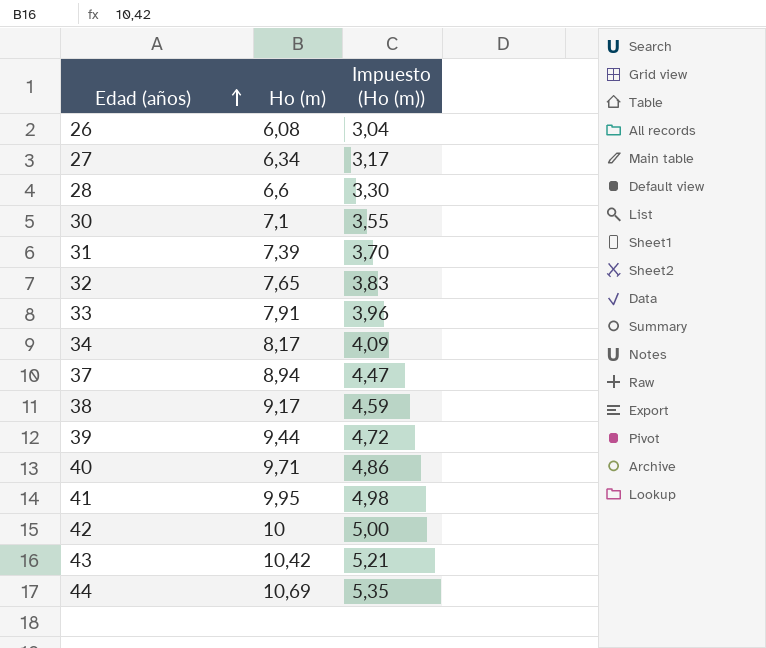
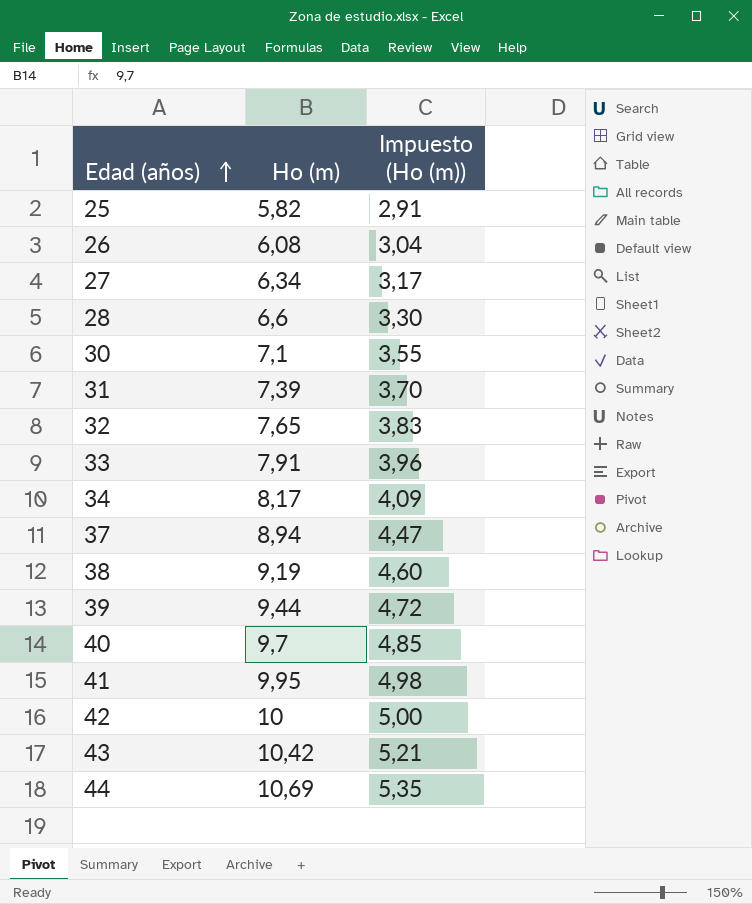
row 25: none -> 5,82 | 2,91
38 | Ho (m): 9,17 -> 9,19
38 | Impuesto (Ho (m)): 4,59 -> 4,60
40 | Ho (m): 9,71 -> 9,7
40 | Impuesto (Ho (m)): 4,86 -> 4,85

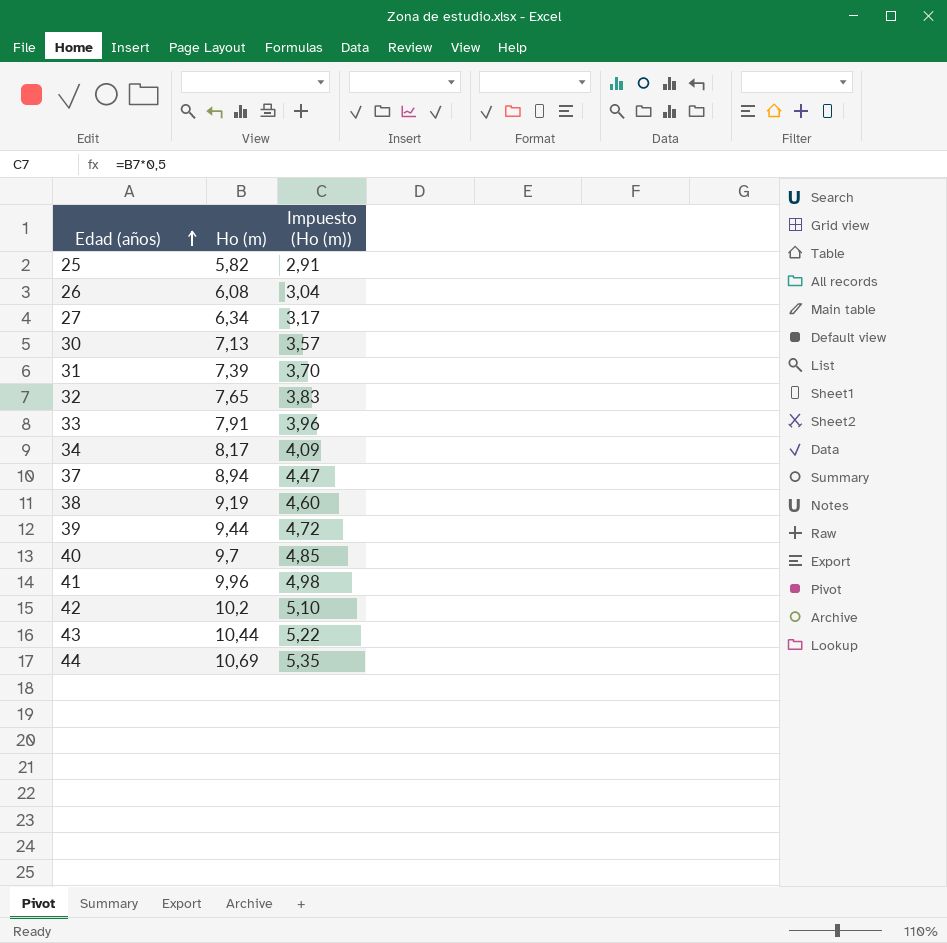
row 28: 6,6 | 3,30 -> none
30 | Ho (m): 7,1 -> 7,13
30 | Impuesto (Ho (m)): 3,55 -> 3,57
41 | Ho (m): 9,95 -> 9,96
42 | Ho (m): 10 -> 10,2
42 | Impuesto (Ho (m)): 5,00 -> 5,10
43 | Ho (m): 10,42 -> 10,44
43 | Impuesto (Ho (m)): 5,21 -> 5,22

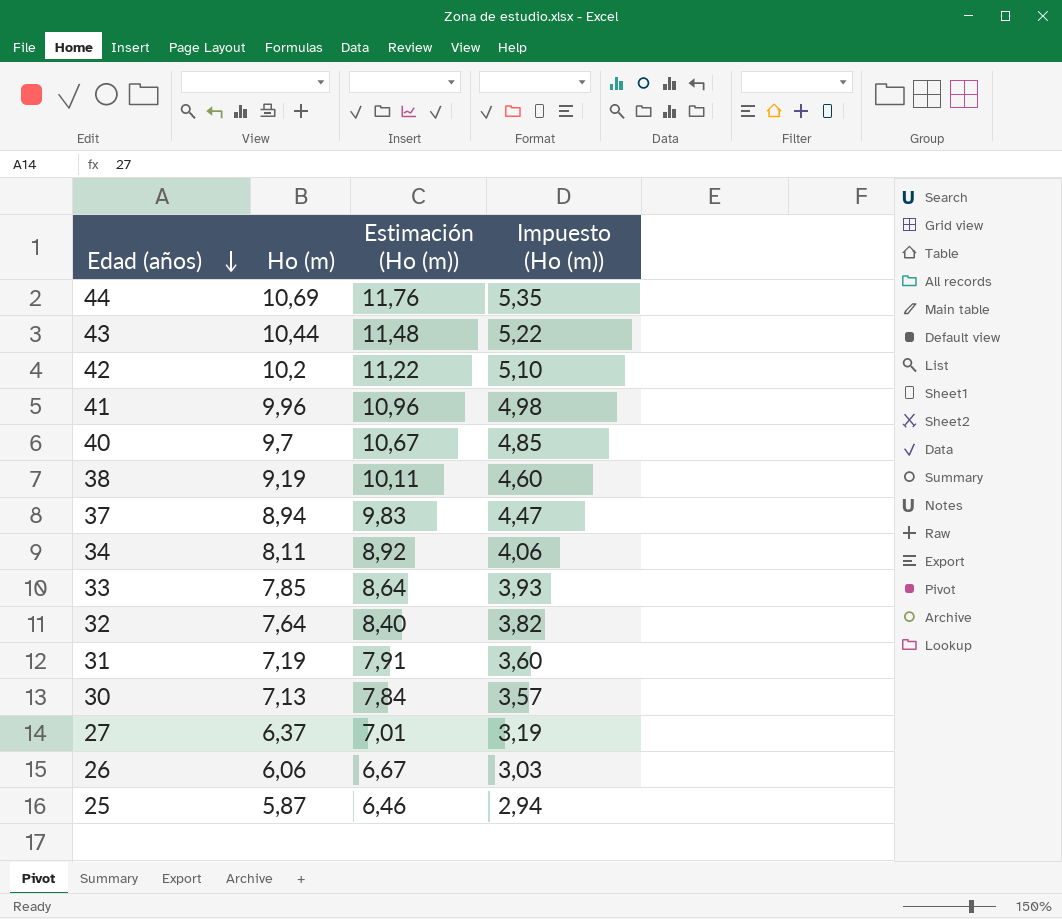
row order: Edad (años) ascending -> Edad (años) descending
column Estimación (Ho (m)) | formula: none -> [Ho (m)] * 1,1
row 39: 9,44 | 4,72 -> none
34 | Ho (m): 8,17 -> 8,11
34 | Impuesto (Ho (m)): 4,09 -> 4,06
33 | Ho (m): 7,91 -> 7,85
33 | Impuesto (Ho (m)): 3,96 -> 3,93
32 | Ho (m): 7,65 -> 7,64
32 | Impuesto (Ho (m)): 3,83 -> 3,82
31 | Ho (m): 7,39 -> 7,19
31 | Impuesto (Ho (m)): 3,70 -> 3,60
27 | Ho (m): 6,34 -> 6,37
27 | Impuesto (Ho (m)): 3,17 -> 3,19
26 | Ho (m): 6,08 -> 6,06
26 | Impuesto (Ho (m)): 3,04 -> 3,03
25 | Ho (m): 5,82 -> 5,87
25 | Impuesto (Ho (m)): 2,91 -> 2,94

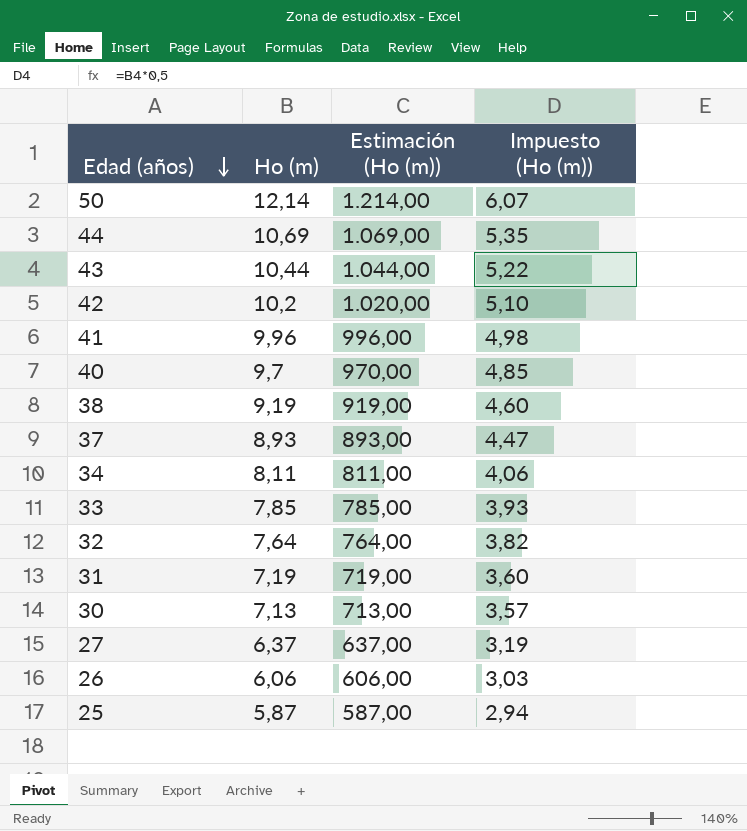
column Estimación (Ho (m)) | formula: [Ho (m)] * 1,1 -> [Ho (m)] * 100
row 50: none -> 12,14 | 1.214,00 | 6,07
37 | Ho (m): 8,94 -> 8,93

